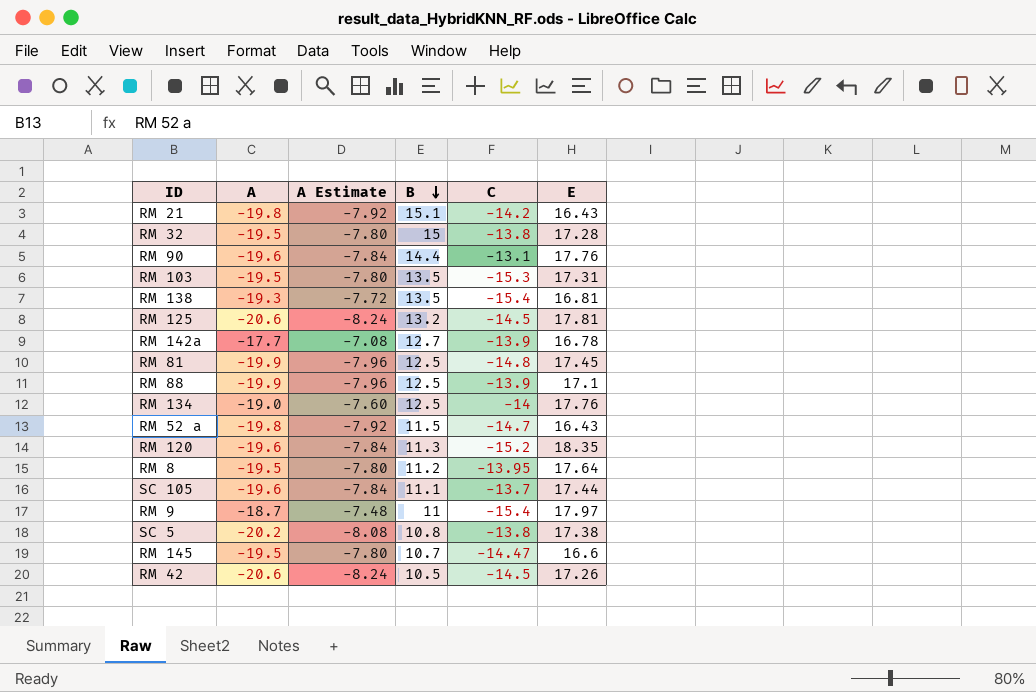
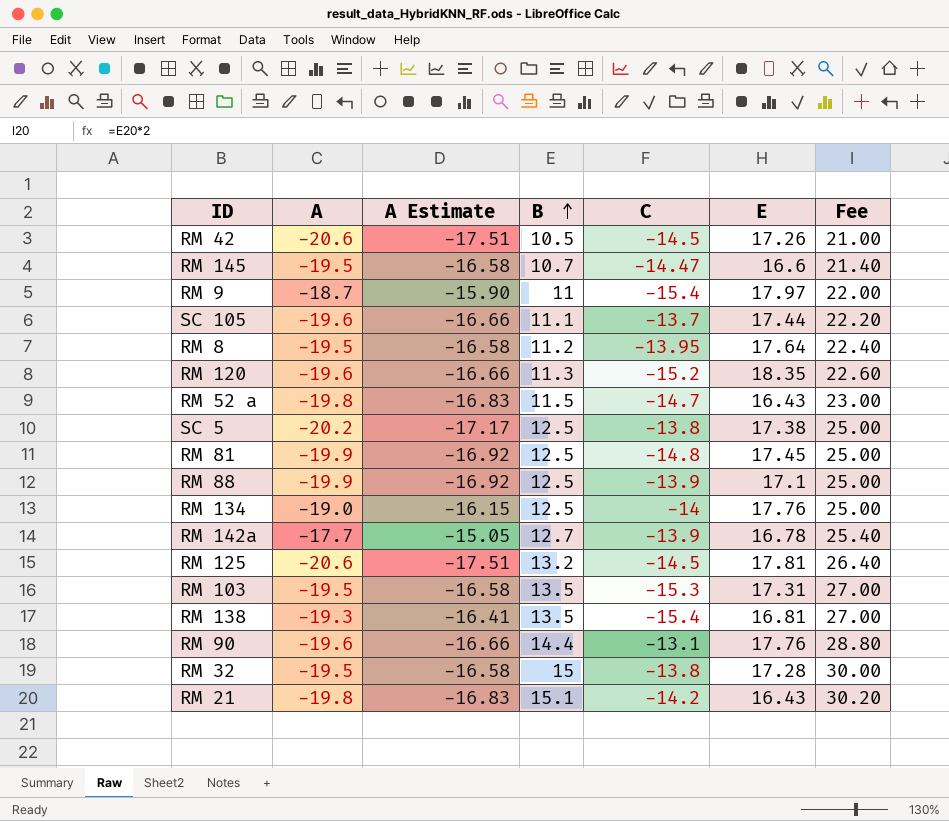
row order: B descending -> B ascending
column A Estimate | formula: [A] * 0.4 -> [A] * 0.85
column Fee | formula: none -> [B] * 2
SC 5 | B: 10.8 -> 12.5

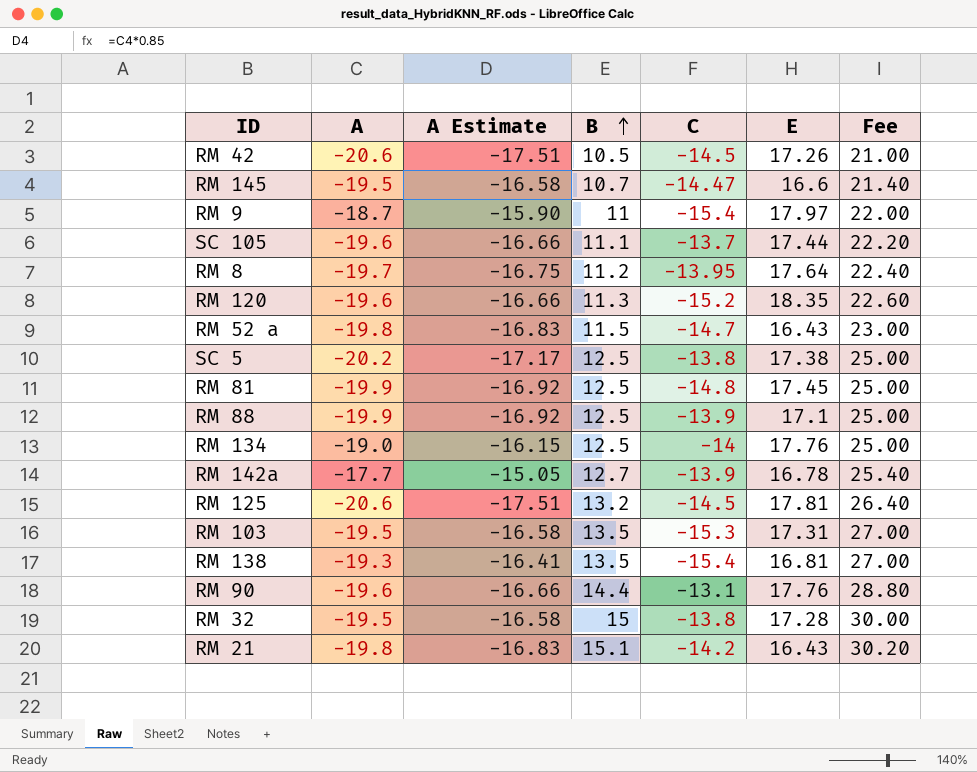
RM 8 | A: -19.5 -> -19.7
RM 8 | A Estimate: -16.58 -> -16.75

